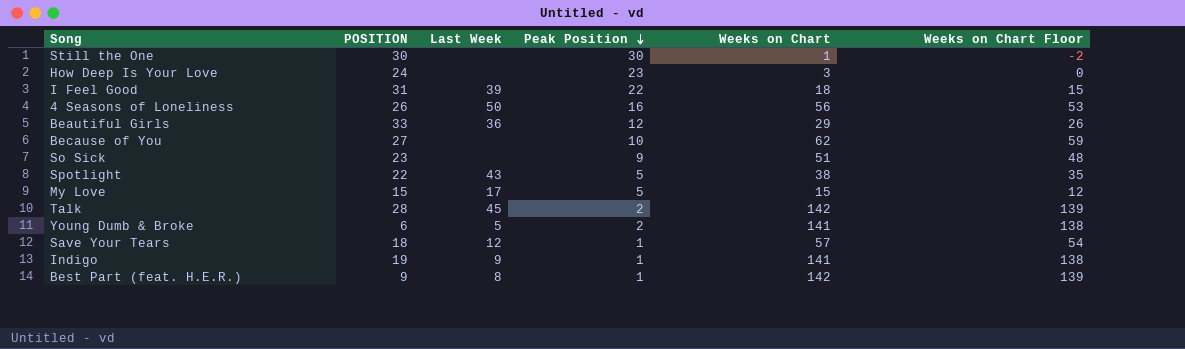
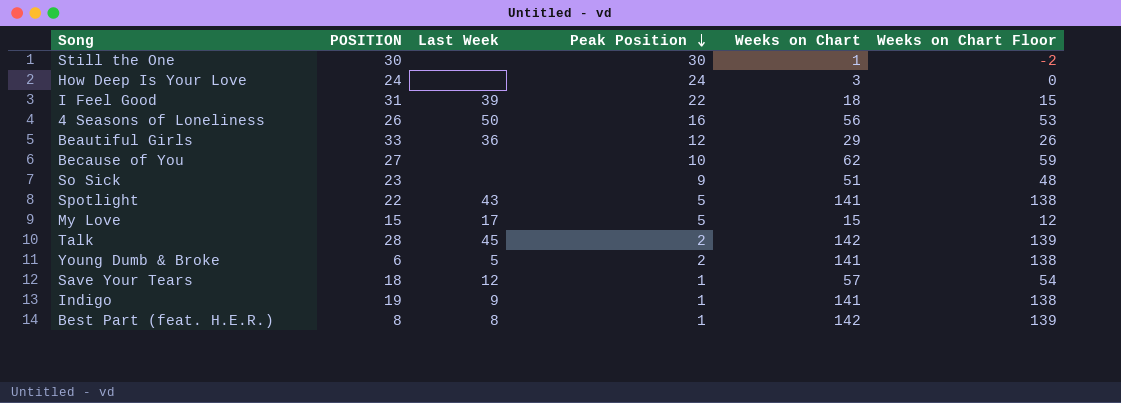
How Deep Is Your Love | Peak Position: 23 -> 24
Spotlight | Weeks on Chart: 38 -> 141
Spotlight | Weeks on Chart Floor: 35 -> 138
Best Part (feat. H.E.R.) | POSITION: 9 -> 8

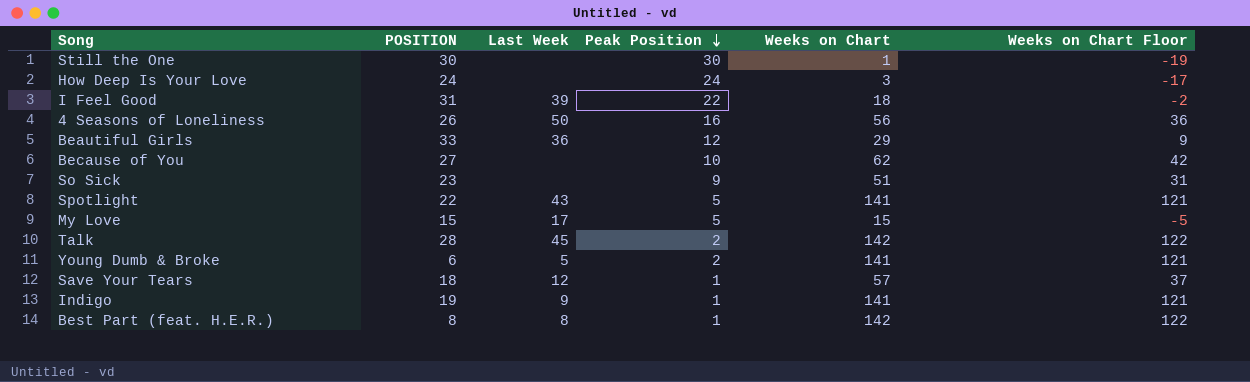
column Weeks on Chart Floor | formula: [Weeks on Chart] - 3 -> [Weeks on Chart] - 20

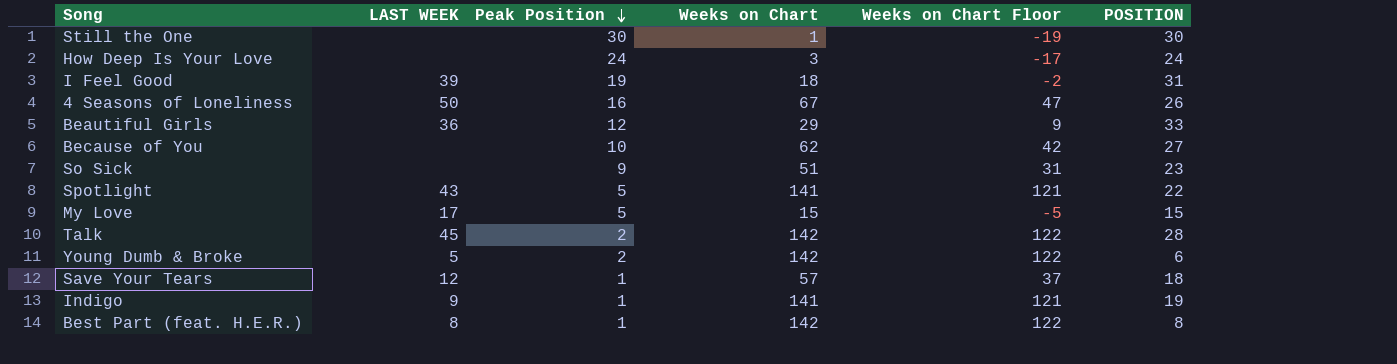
column name: Last Week -> LAST WEEK
column POSITION | position: 2 -> 6
I Feel Good | Peak Position: 22 -> 19
4 Seasons of Loneliness | Weeks on Chart: 56 -> 67
4 Seasons of Loneliness | Weeks on Chart Floor: 36 -> 47
Young Dumb & Broke | Weeks on Chart: 141 -> 142
Young Dumb & Broke | Weeks on Chart Floor: 121 -> 122

